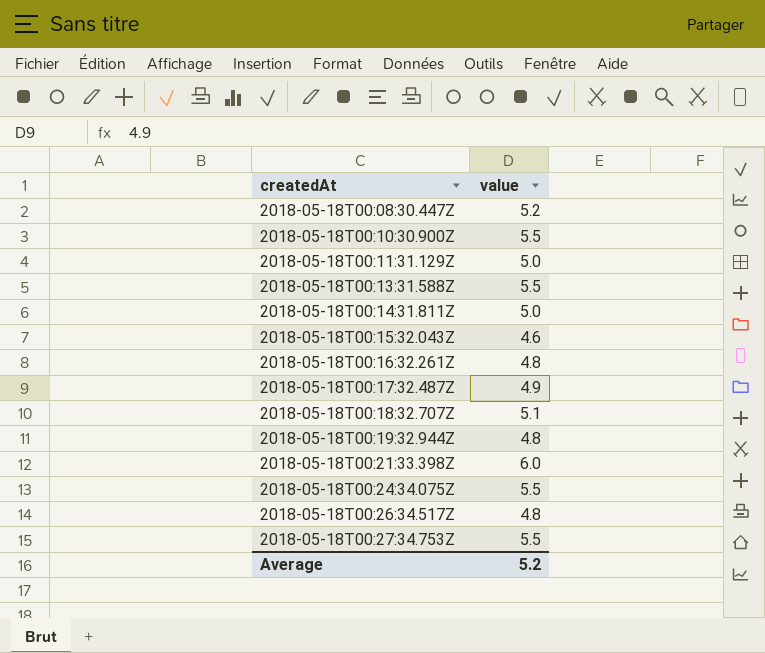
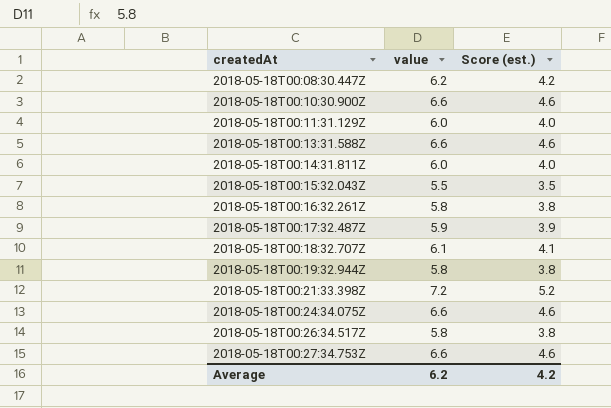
column Score (est.) | formula: none -> [value] - 2
2018-05-18T00:08:30.447Z | value: 5.2 -> 6.2
2018-05-18T00:10:30.900Z | value: 5.5 -> 6.6
2018-05-18T00:11:31.129Z | value: 5.0 -> 6.0
2018-05-18T00:13:31.588Z | value: 5.5 -> 6.6
2018-05-18T00:14:31.811Z | value: 5.0 -> 6.0
2018-05-18T00:15:32.043Z | value: 4.6 -> 5.5
2018-05-18T00:16:32.261Z | value: 4.8 -> 5.8
2018-05-18T00:17:32.487Z | value: 4.9 -> 5.9
2018-05-18T00:18:32.707Z | value: 5.1 -> 6.1
2018-05-18T00:19:32.944Z | value: 4.8 -> 5.8
2018-05-18T00:21:33.398Z | value: 6.0 -> 7.2
2018-05-18T00:24:34.075Z | value: 5.5 -> 6.6
2018-05-18T00:26:34.517Z | value: 4.8 -> 5.8
2018-05-18T00:27:34.753Z | value: 5.5 -> 6.6
Average | value: 5.2 -> 6.2

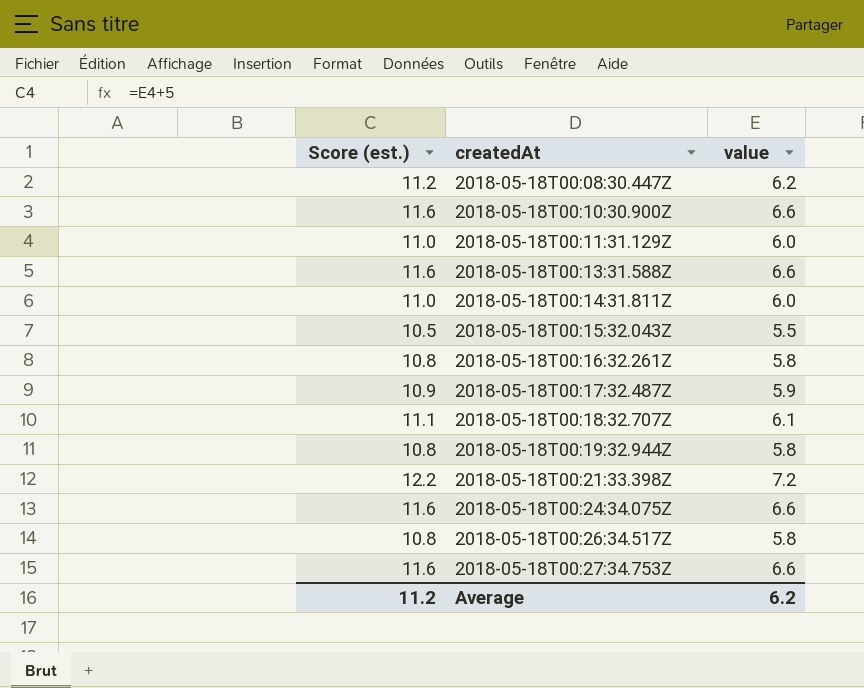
column Score (est.) | formula: [value] - 2 -> [value] + 5
column Score (est.) | position: 3 -> 1
Average | Score (est.): 4.2 -> 11.2

